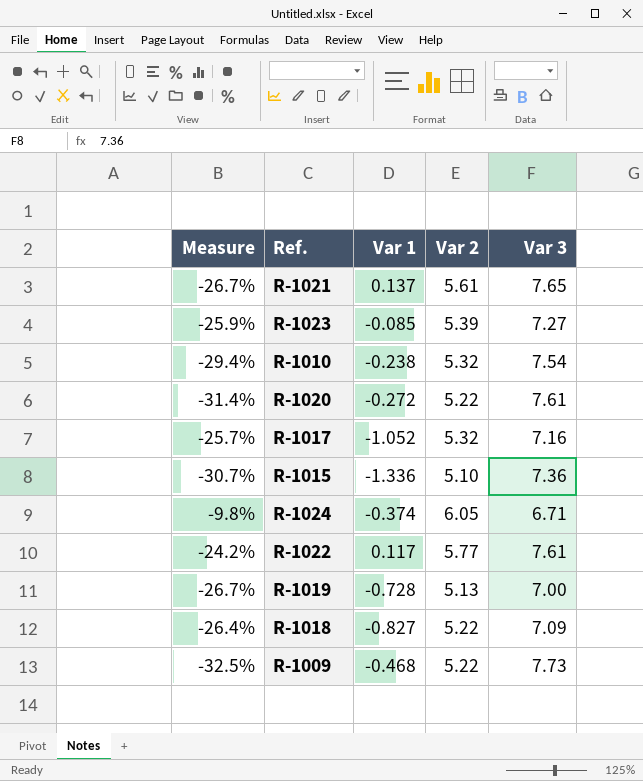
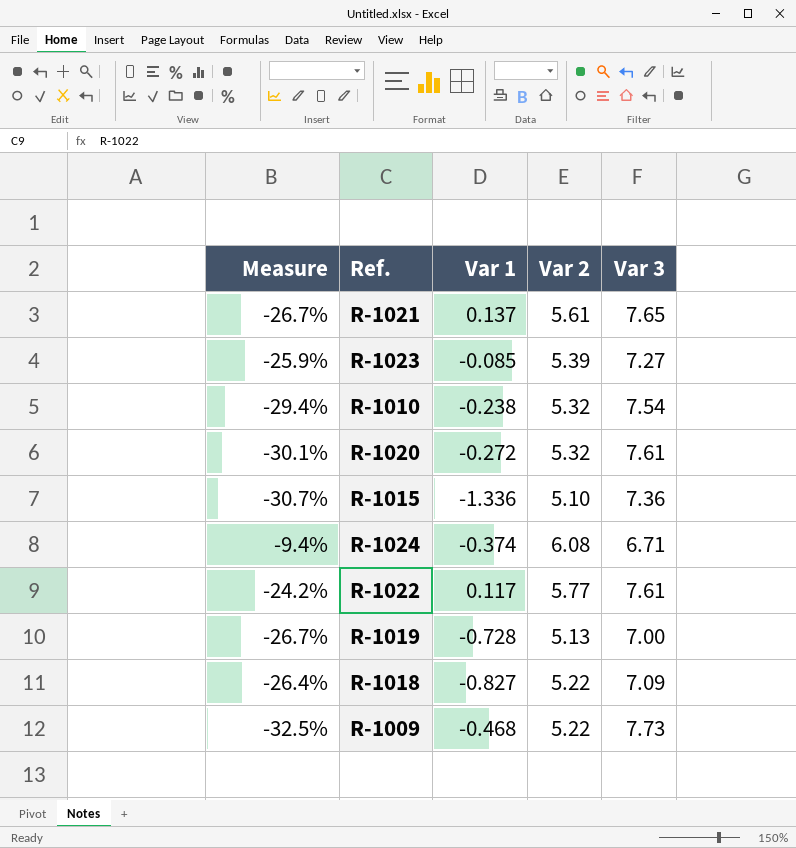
row R-1017: -25.7% | -1.052 | 5.32 | 7.16 -> none
R-1020 | Measure: -31.4% -> -30.1%
R-1020 | Var 2: 5.22 -> 5.32
R-1024 | Measure: -9.8% -> -9.4%
R-1024 | Var 2: 6.05 -> 6.08

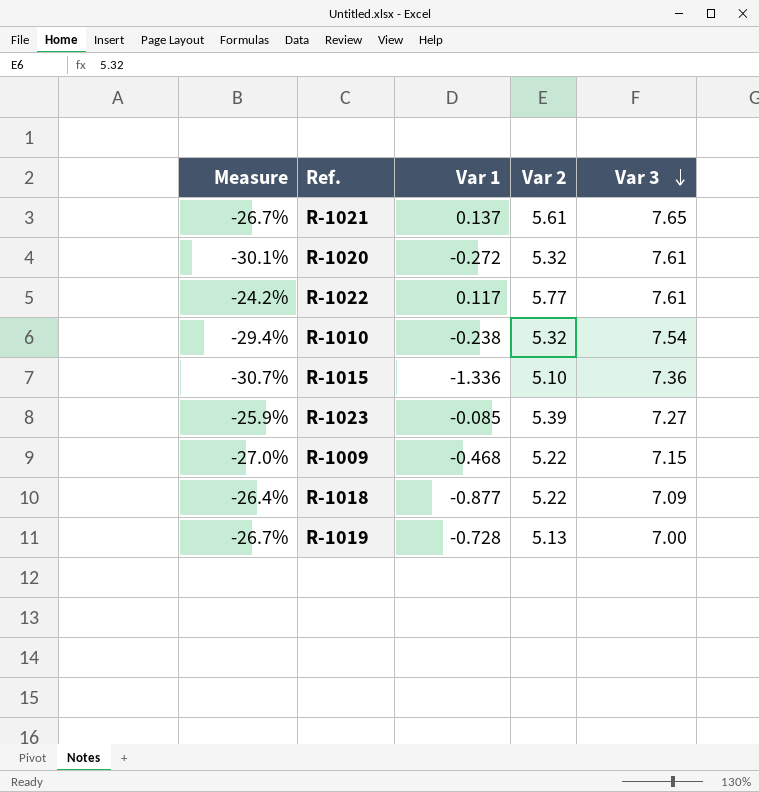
row order: none -> Var 3 descending
row R-1024: -9.4% | -0.374 | 6.08 | 6.71 -> none
R-1009 | Measure: -32.5% -> -27.0%
R-1009 | Var 3: 7.73 -> 7.15
R-1018 | Var 1: -0.827 -> -0.877

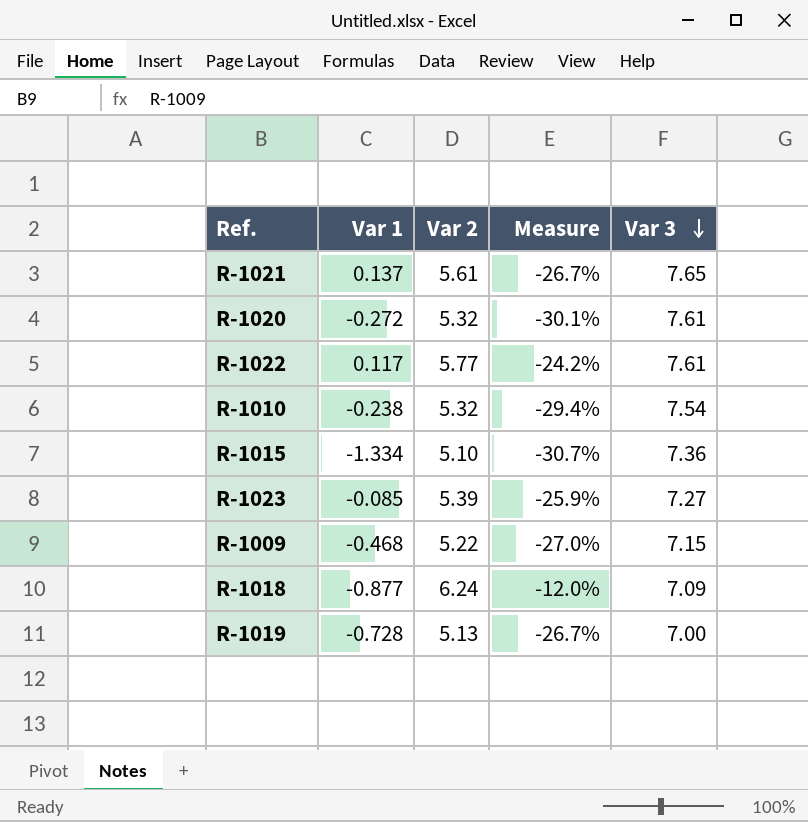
column Measure | position: 1 -> 4
R-1015 | Var 1: -1.336 -> -1.334
R-1018 | Var 2: 5.22 -> 6.24
R-1018 | Measure: -26.4% -> -12.0%

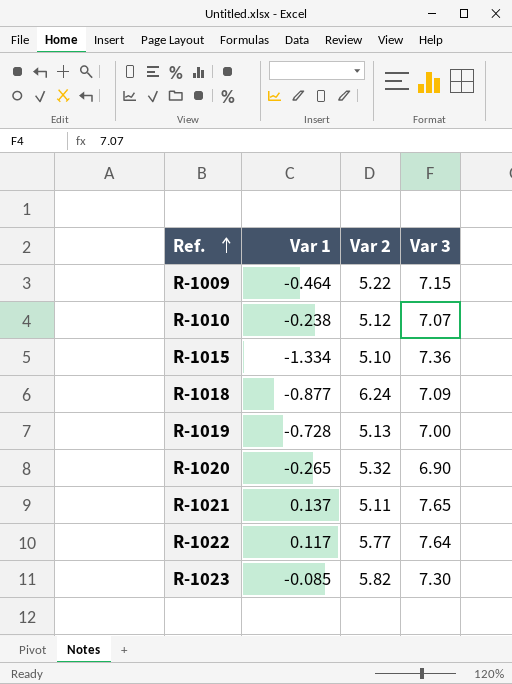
row order: Var 3 descending -> Ref. ascending
column Measure | formula: ([Var 2] - [Var 3]) / [Var 3] -> none
R-1009 | Var 1: -0.468 -> -0.464
R-1010 | Var 2: 5.32 -> 5.12
R-1010 | Var 3: 7.54 -> 7.07
R-1020 | Var 1: -0.272 -> -0.265
R-1020 | Var 3: 7.61 -> 6.90
R-1021 | Var 2: 5.61 -> 5.11
R-1022 | Var 3: 7.61 -> 7.64
R-1023 | Var 2: 5.39 -> 5.82
R-1023 | Var 3: 7.27 -> 7.30

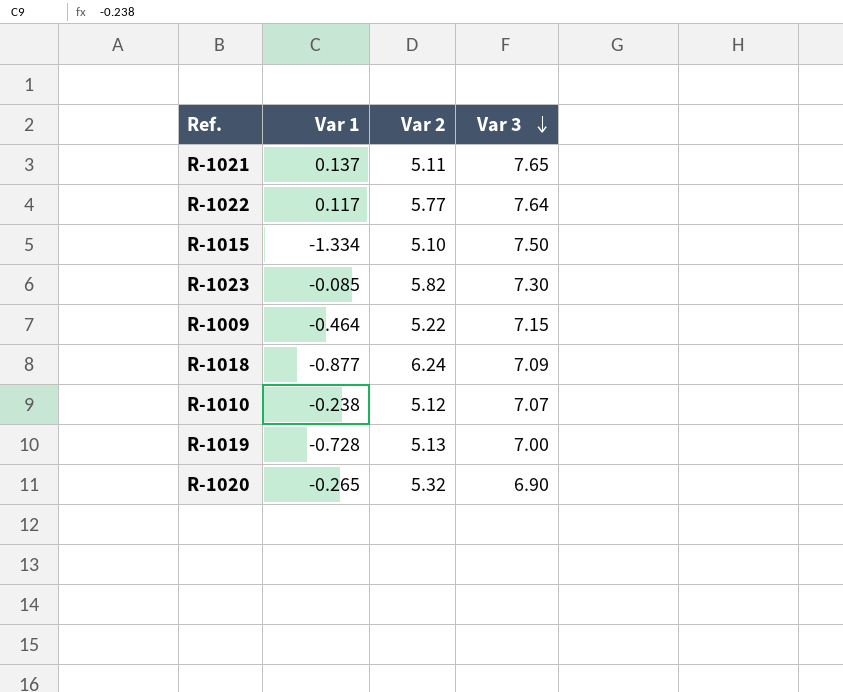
row order: Ref. ascending -> Var 3 descending
R-1015 | Var 3: 7.36 -> 7.50

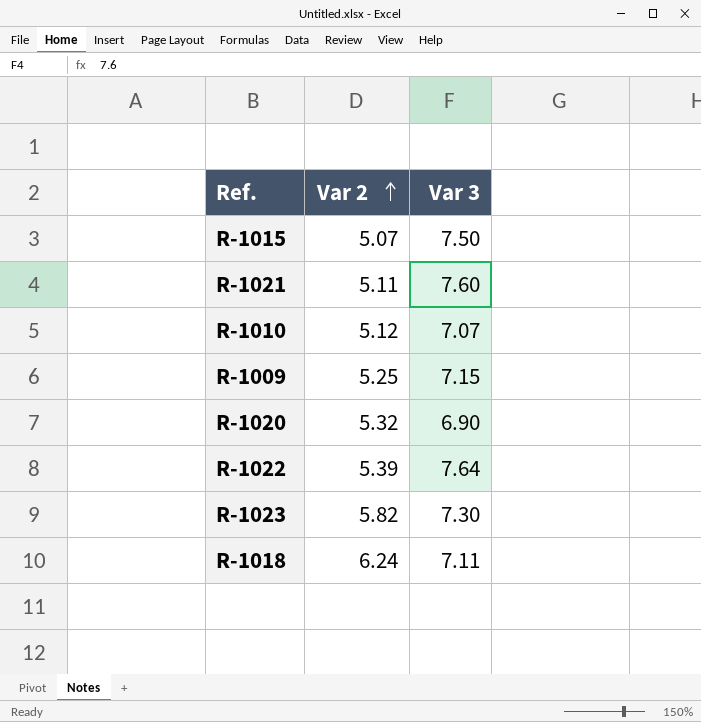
row order: Var 3 descending -> Var 2 ascending
column Var 1 | position: 2 -> none
row R-1019: -0.728 | 5.13 | 7.00 -> none
R-1015 | Var 2: 5.10 -> 5.07
R-1021 | Var 3: 7.65 -> 7.60
R-1009 | Var 2: 5.22 -> 5.25
R-1022 | Var 2: 5.77 -> 5.39
R-1018 | Var 3: 7.09 -> 7.11

